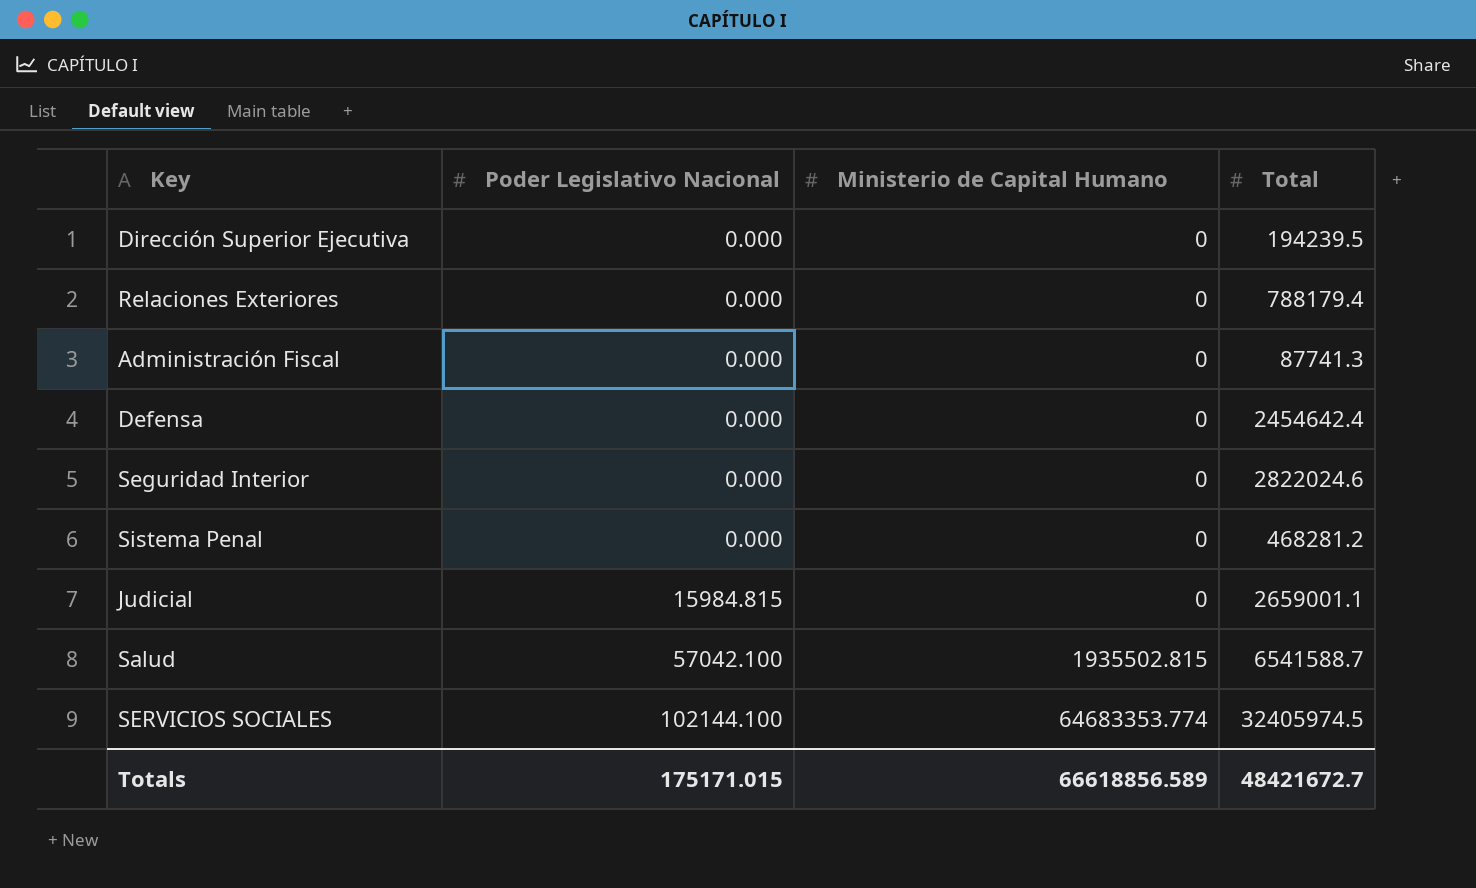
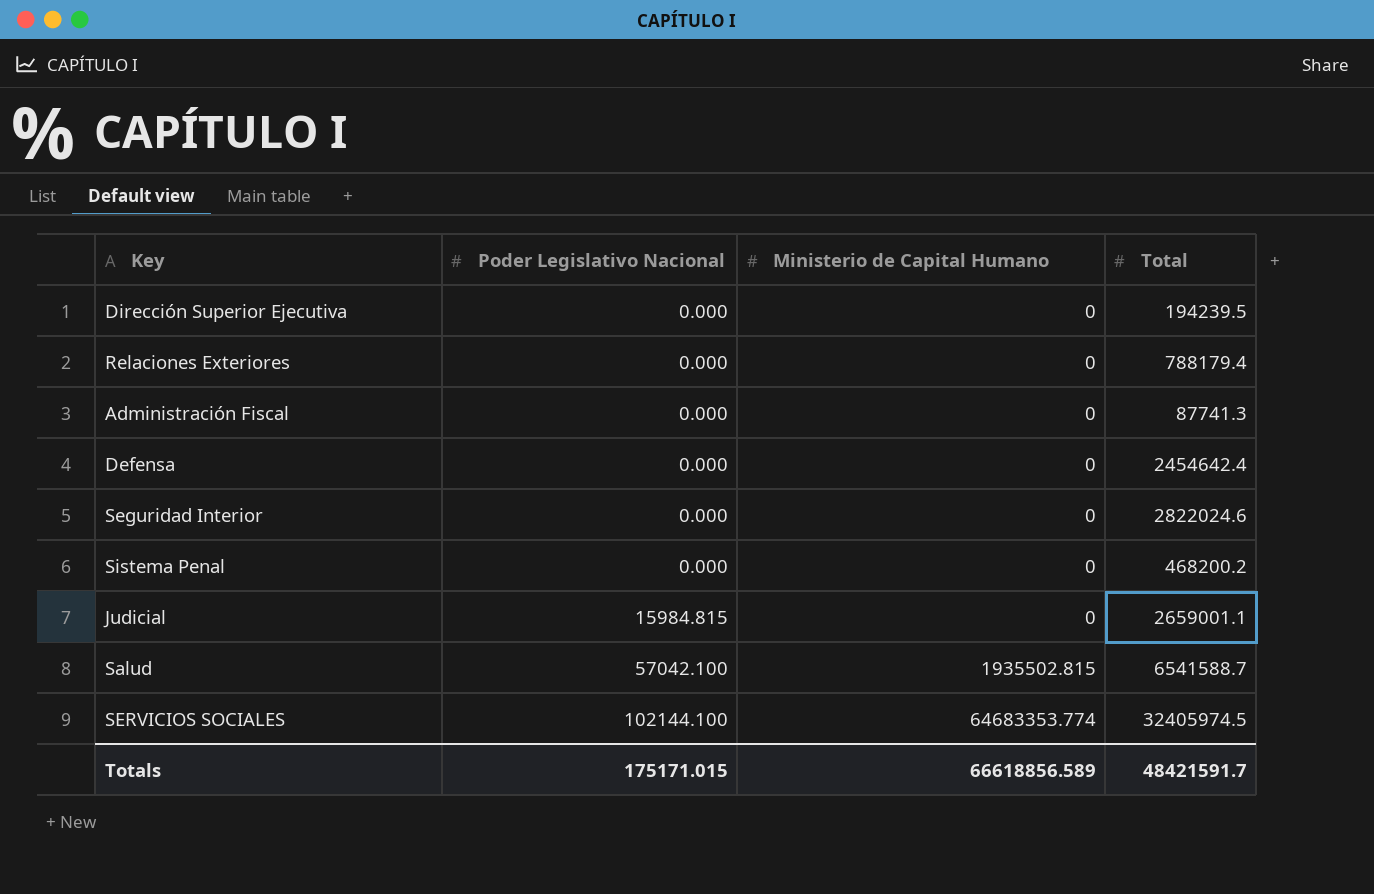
Sistema Penal | Total: 468281.2 -> 468200.2
Totals | Total: 48421672.7 -> 48421591.7

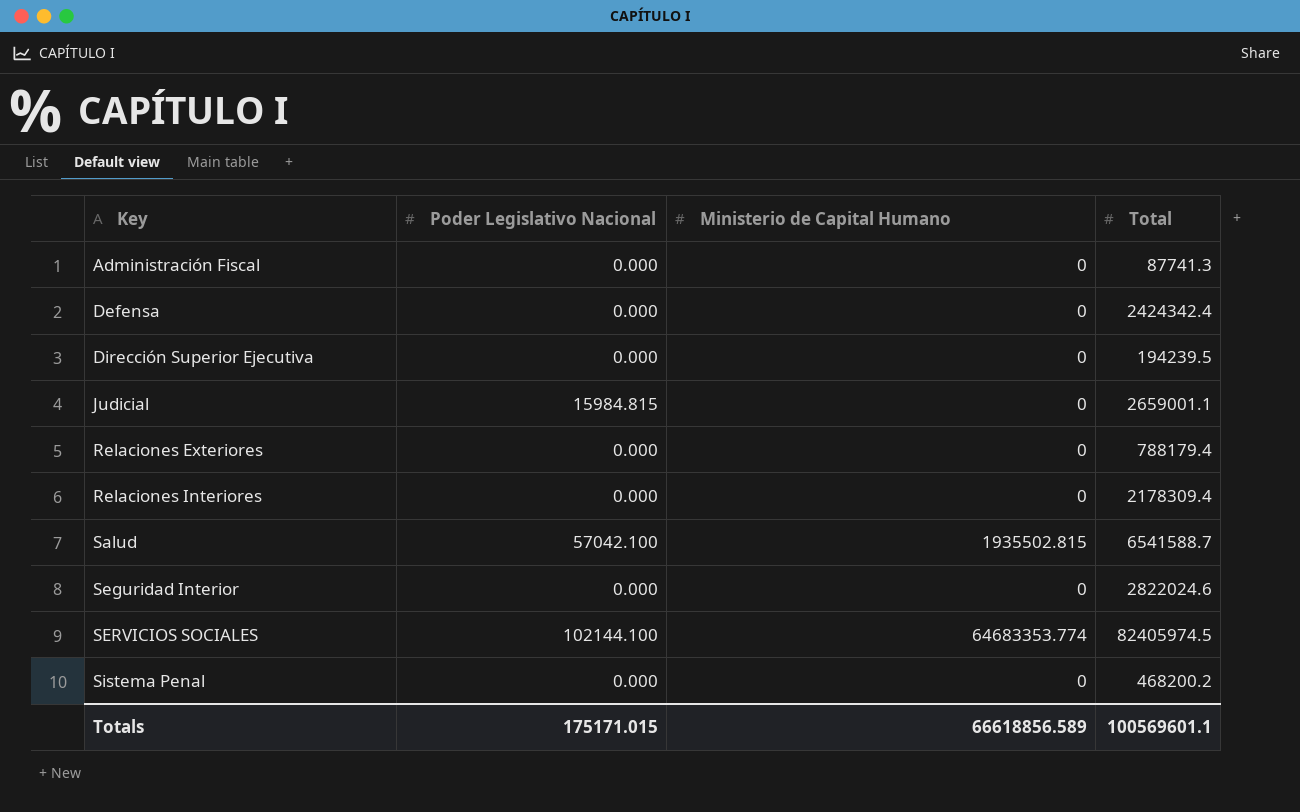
row order: Poder Legislativo Nacional ascending -> Key ascending
Defensa | Total: 2454642.4 -> 2424342.4
row Relaciones Interiores: none -> 0.000 | 0 | 2178309.4
SERVICIOS SOCIALES | Total: 32405974.5 -> 82405974.5
Totals | Total: 48421591.7 -> 100569601.1

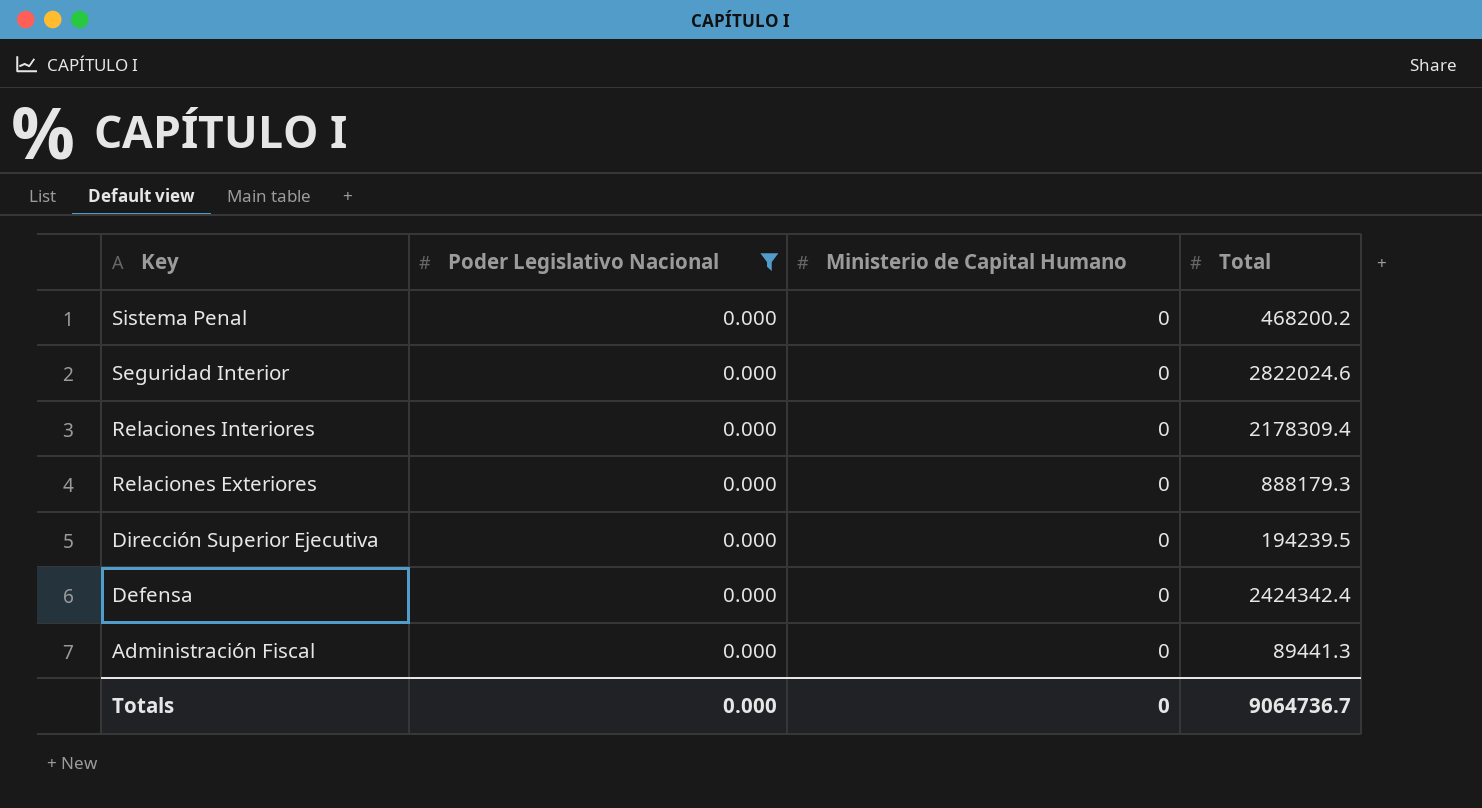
filter: none -> Poder Legislativo Nacional = 0.000
row order: Key ascending -> Key descending
Relaciones Exteriores | Total: 788179.4 -> 888179.3
Administración Fiscal | Total: 87741.3 -> 89441.3
Totals | Poder Legislativo Nacional: 175171.015 -> 0.000
Totals | Ministerio de Capital Humano: 66618856.589 -> 0
Totals | Total: 100569601.1 -> 9064736.7

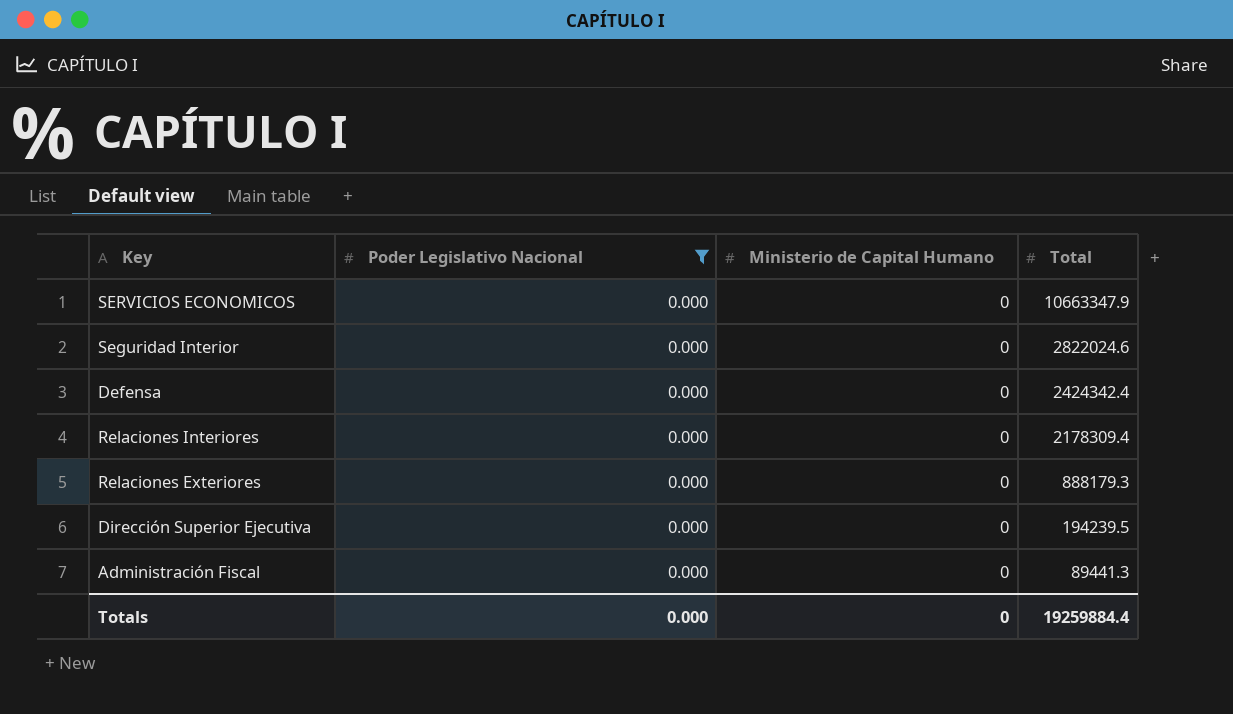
row order: Key descending -> Total descending
row Sistema Penal: 0.000 | 0 | 468200.2 -> none
row SERVICIOS ECONOMICOS: none -> 0.000 | 0 | 10663347.9
Totals | Total: 9064736.7 -> 19259884.4

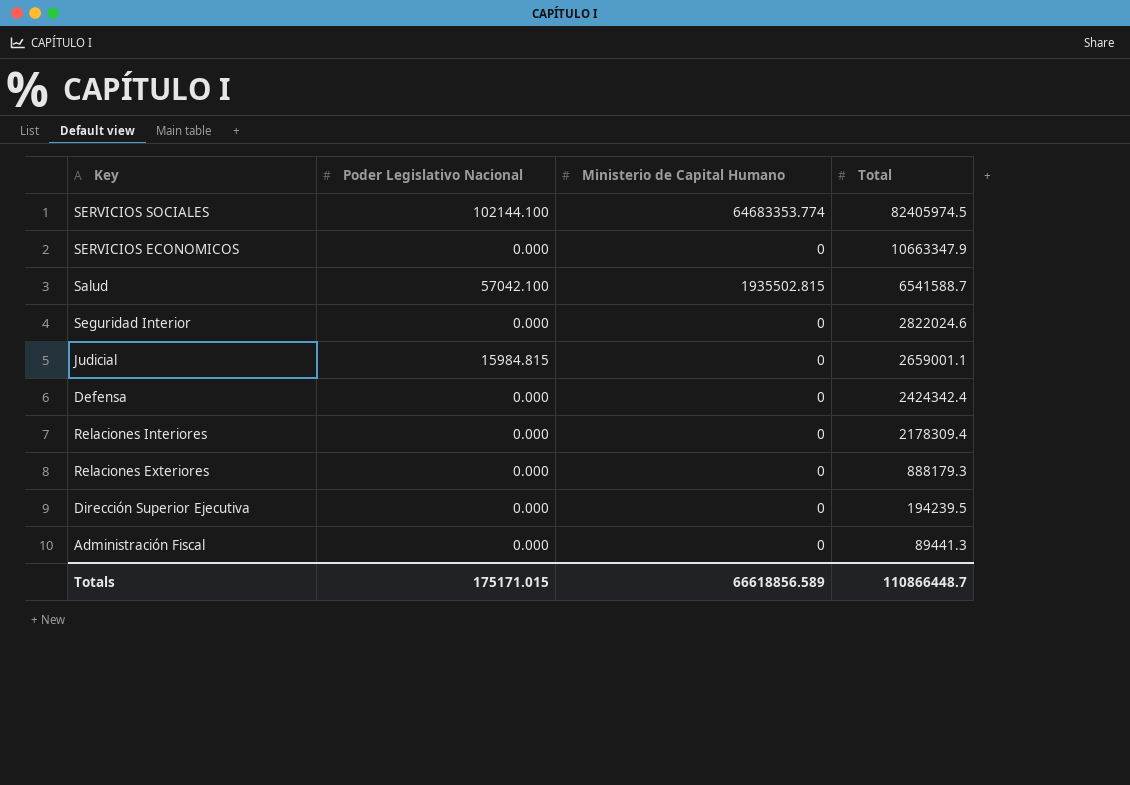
filter: Poder Legislativo Nacional = 0.000 -> none
Totals | Poder Legislativo Nacional: 0.000 -> 175171.015
Totals | Ministerio de Capital Humano: 0 -> 66618856.589
Totals | Total: 19259884.4 -> 110866448.7

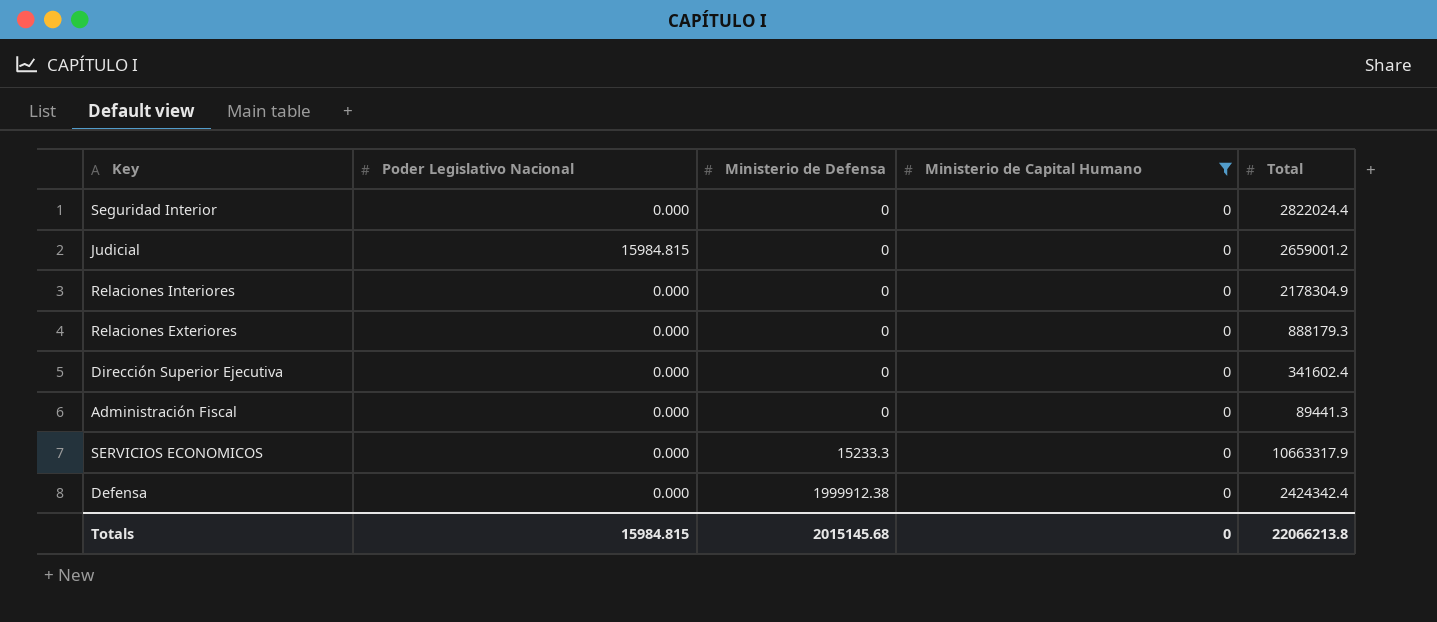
filter: none -> Ministerio de Capital Humano = 0
row order: Total descending -> Ministerio de Defensa ascending
column Ministerio de Defensa | position: none -> 3
Seguridad Interior | Total: 2822024.6 -> 2822024.4
Judicial | Total: 2659001.1 -> 2659001.2
Relaciones Interiores | Total: 2178309.4 -> 2178304.9
Dirección Superior Ejecutiva | Total: 194239.5 -> 341602.4
SERVICIOS ECONOMICOS | Total: 10663347.9 -> 10663317.9
Totals | Poder Legislativo Nacional: 175171.015 -> 15984.815
Totals | Ministerio de Capital Humano: 66618856.589 -> 0
Totals | Total: 110866448.7 -> 22066213.8

